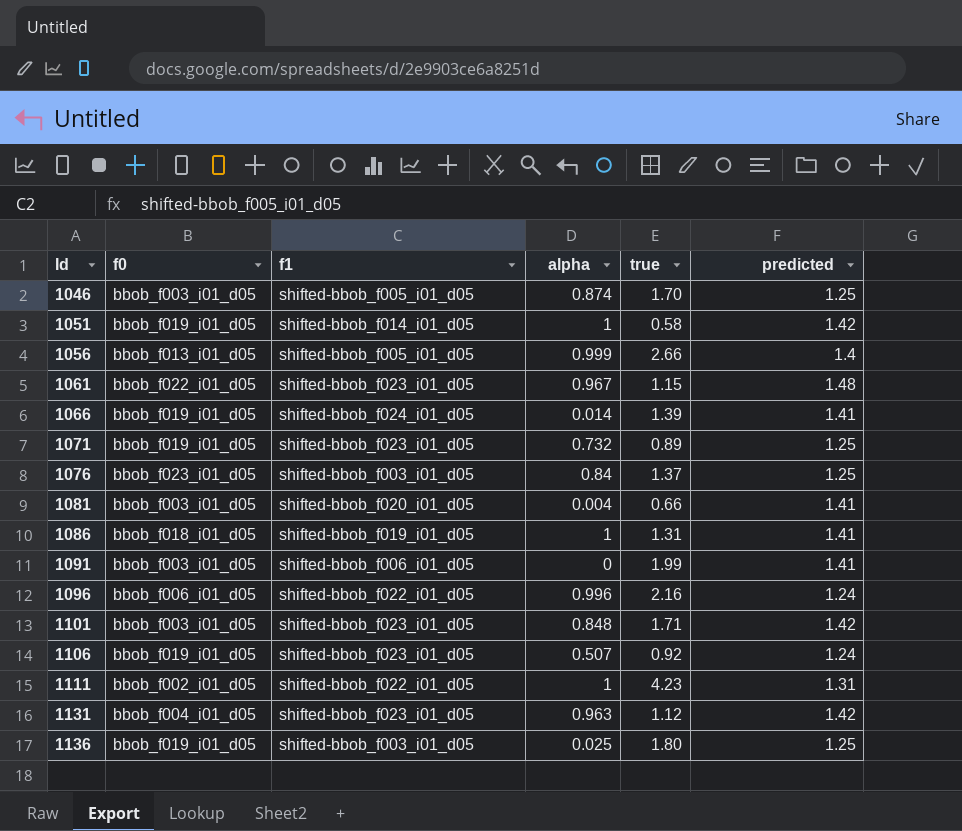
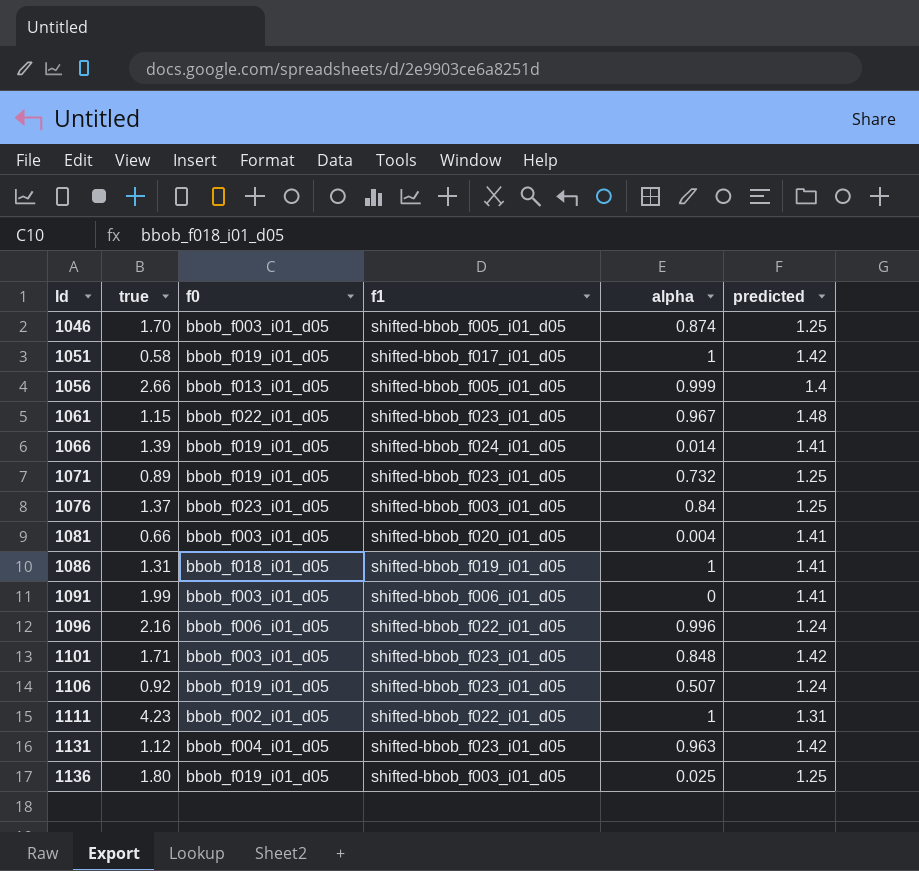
column true | position: 5 -> 2
1051 | f1: shifted-bbob_f014_i01_d05 -> shifted-bbob_f017_i01_d05

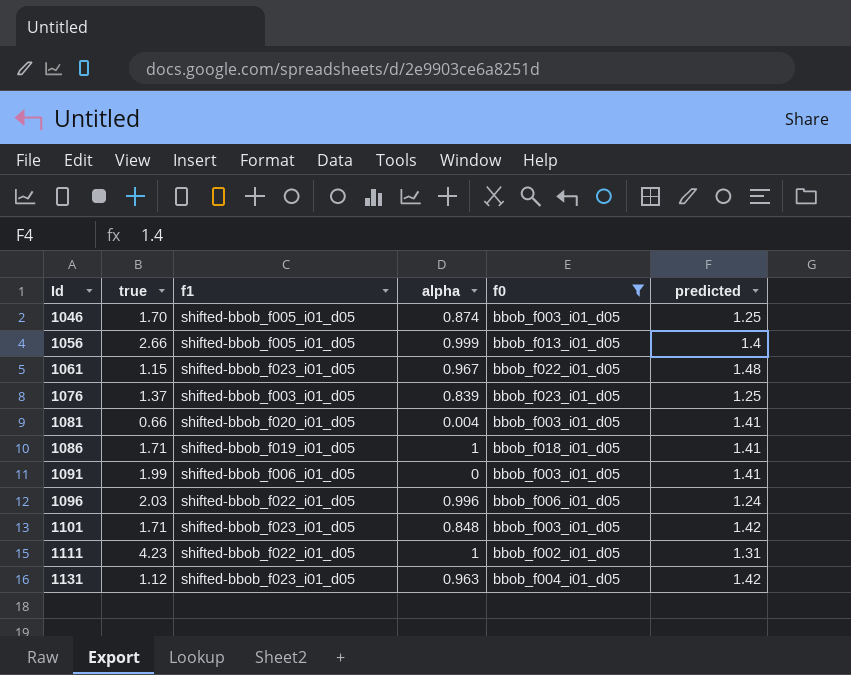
filter: none -> f0 != bbob_f019_i01_d05
column f0 | position: 3 -> 5
1076 | alpha: 0.84 -> 0.839
1086 | true: 1.31 -> 1.71
1096 | true: 2.16 -> 2.03

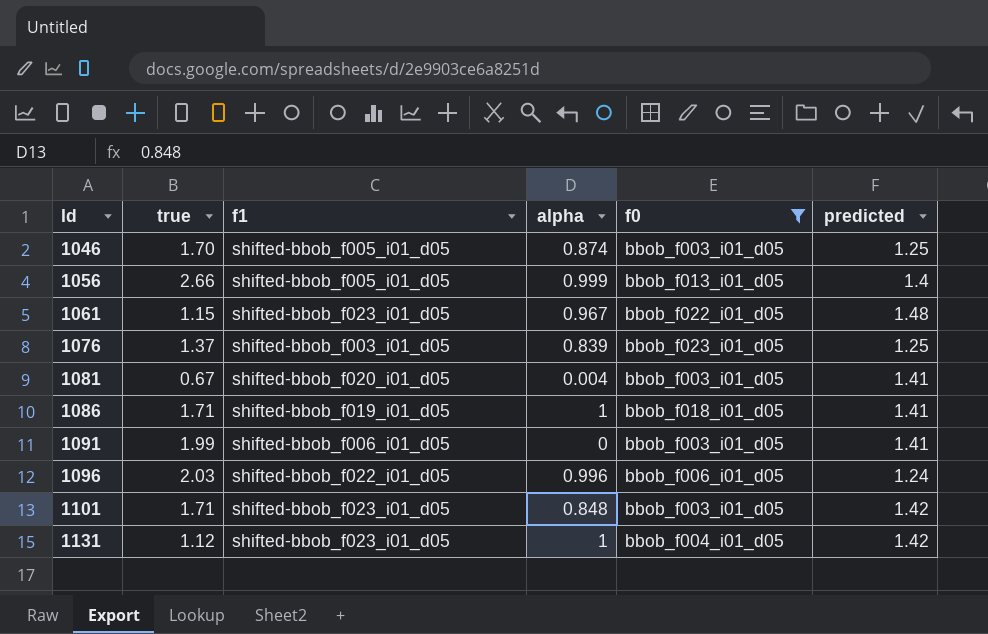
row 1111: 4.23 | shifted-bbob_f022_i01_d05 | 1 | bbob_f002_i01_d05 | 1.31 -> none
1081 | true: 0.66 -> 0.67
1131 | alpha: 0.963 -> 1

